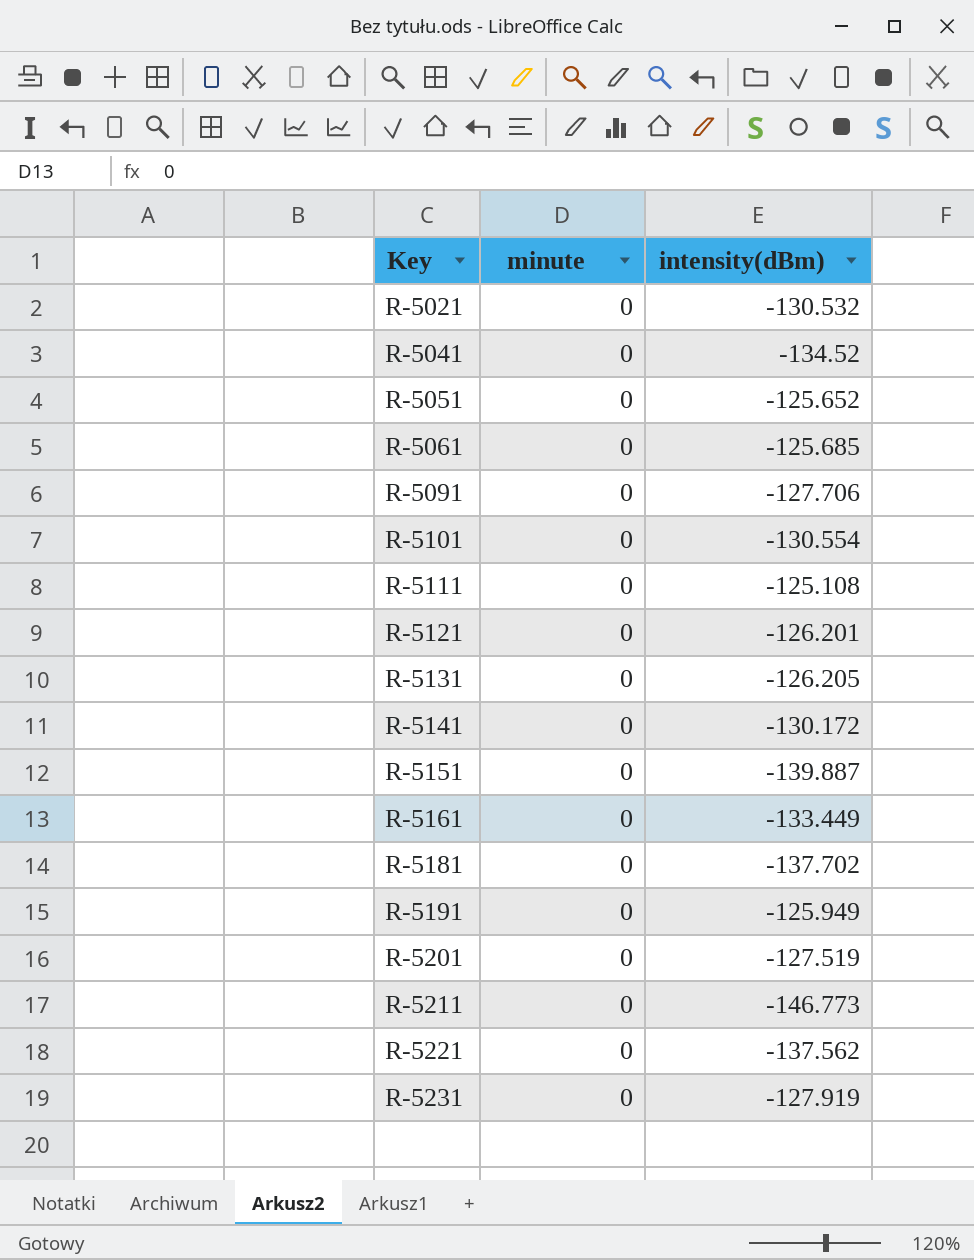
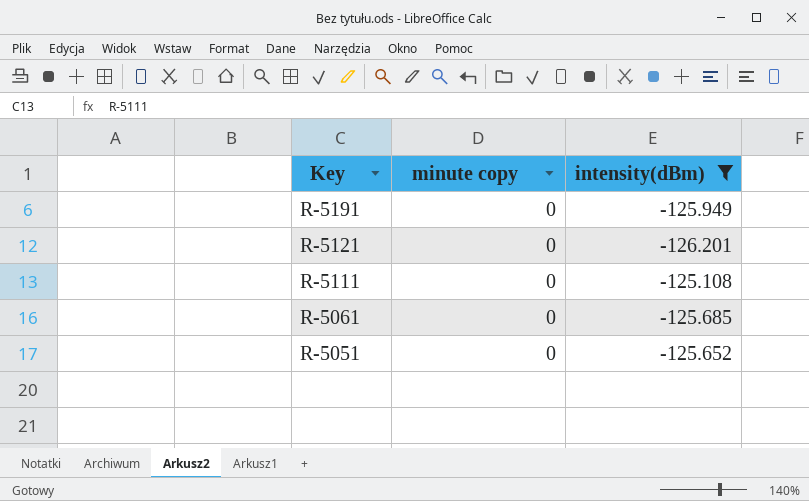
filter: none -> intensity(dBm) >= -126.201
row order: Key ascending -> Key descending
column name: minute -> minute copy

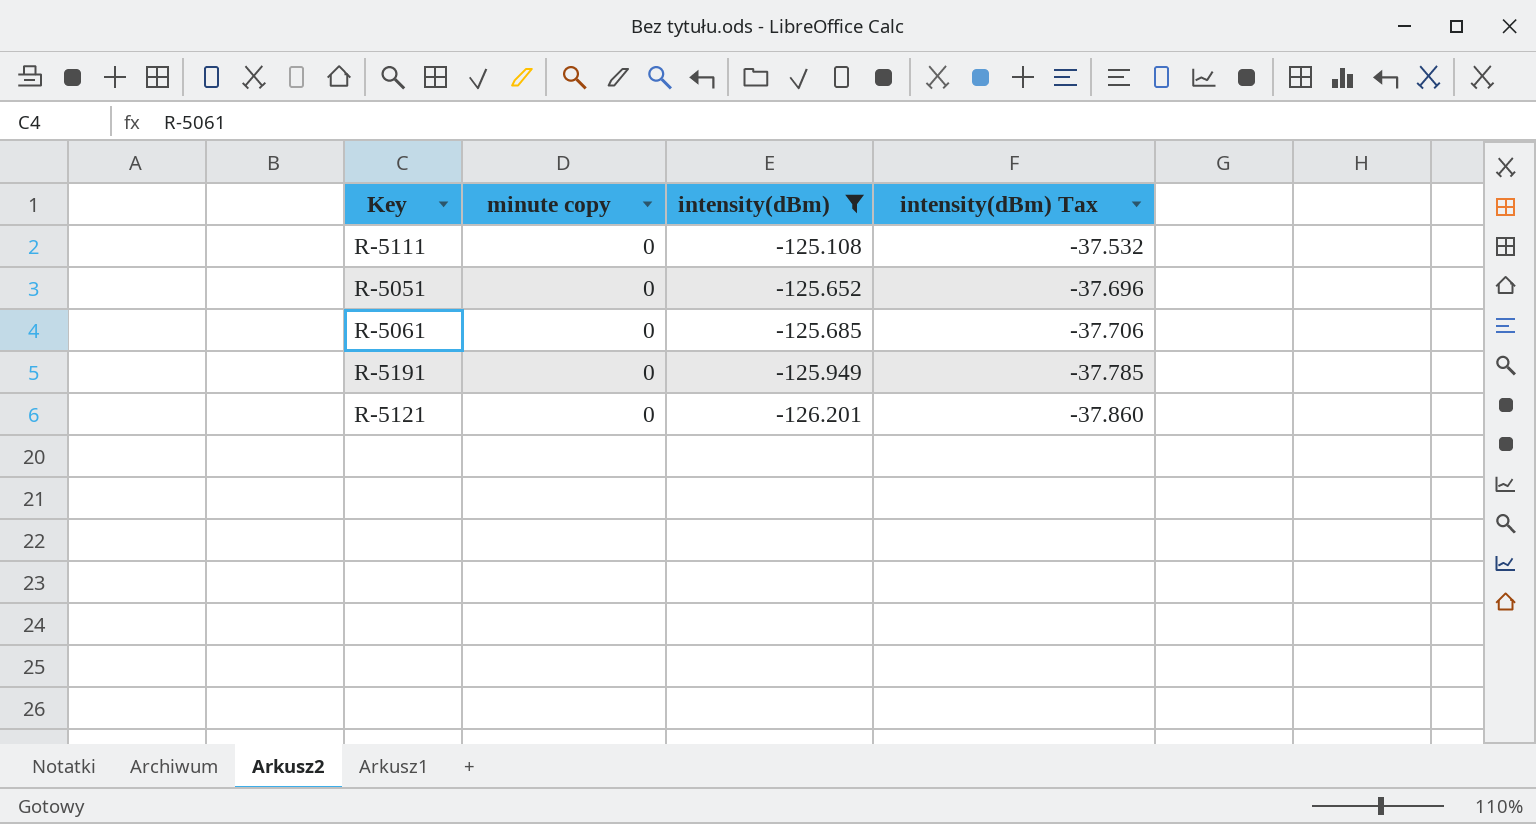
row order: Key descending -> intensity(dBm) descending
column intensity(dBm) Tax | formula: none -> [intensity(dBm)] * 0.3

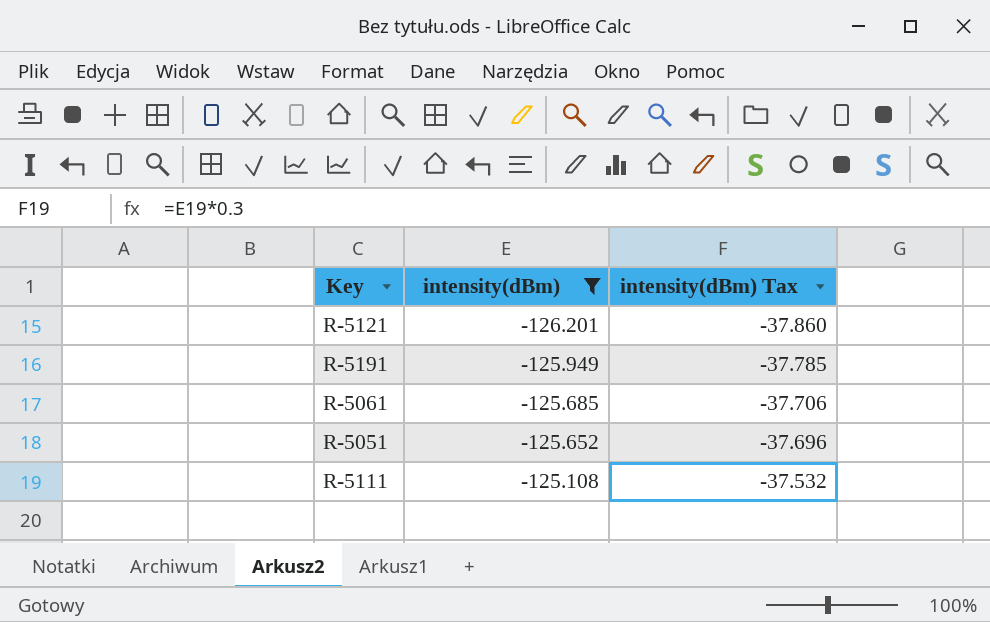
row order: intensity(dBm) descending -> intensity(dBm) ascending
column minute copy | position: 2 -> none

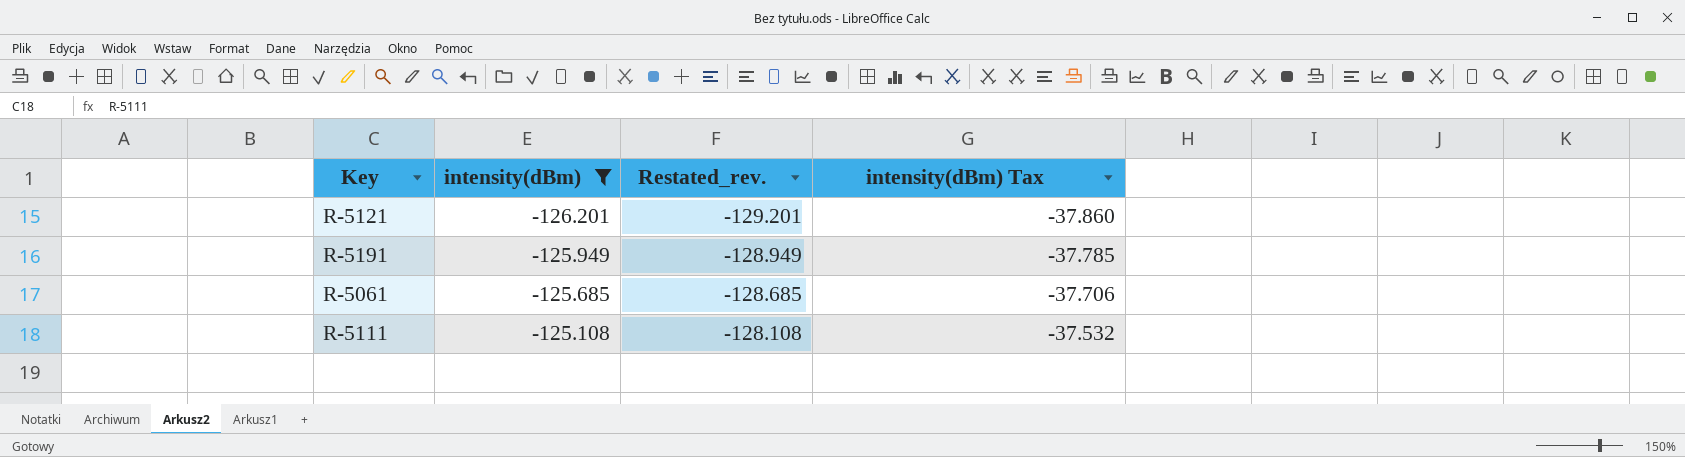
column Restated_rev. | formula: none -> [intensity(dBm)] - 3
row R-5051: -125.652 | -37.696 -> none

